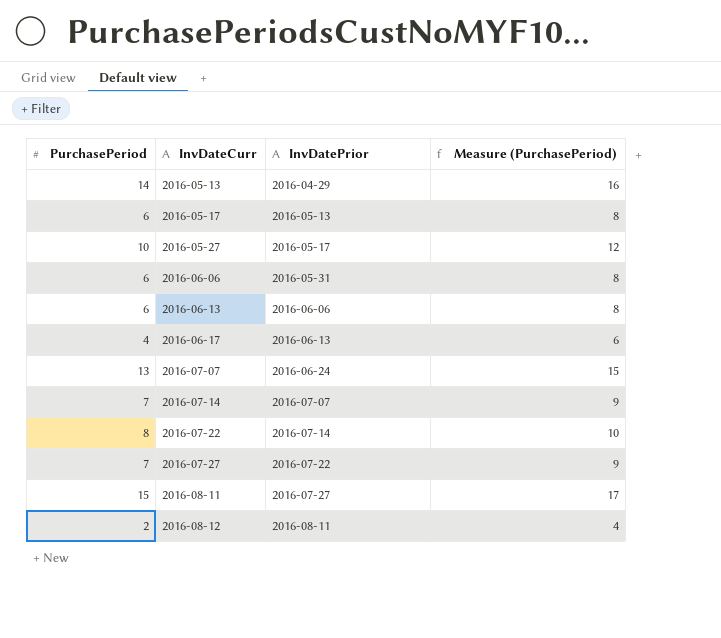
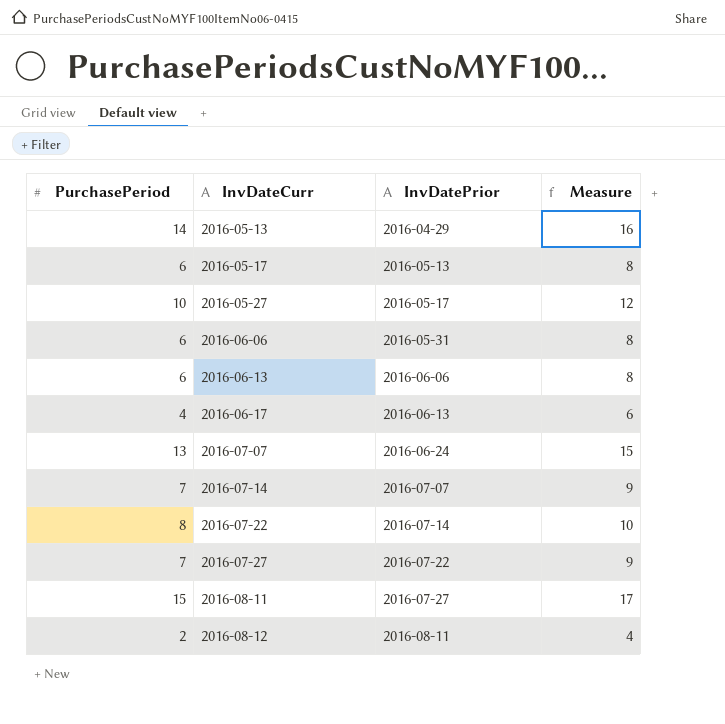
column name: Measure (PurchasePeriod) -> Measure

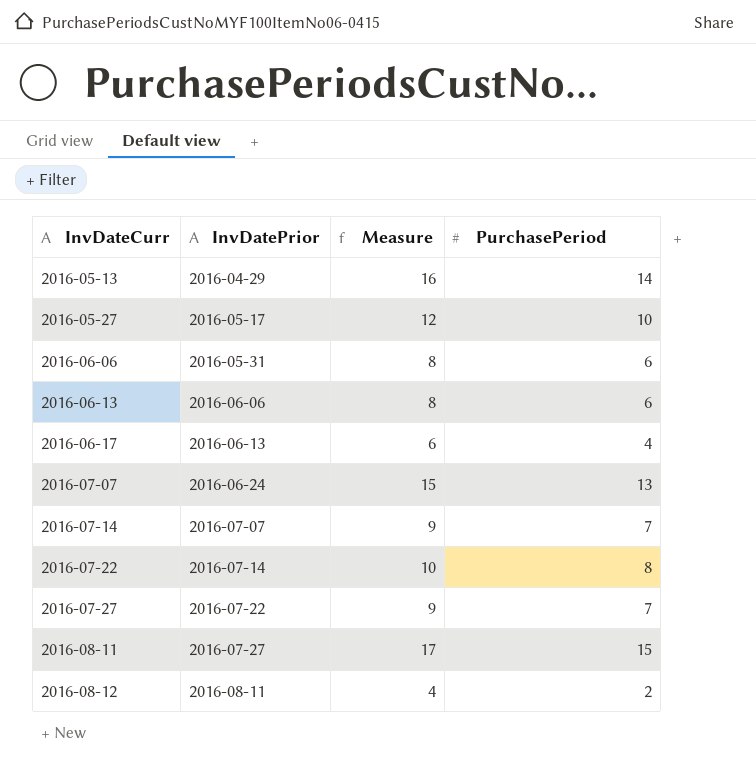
column PurchasePeriod | position: 1 -> 4
row 2016-05-17: 6 | 2016-05-13 | 8 -> none

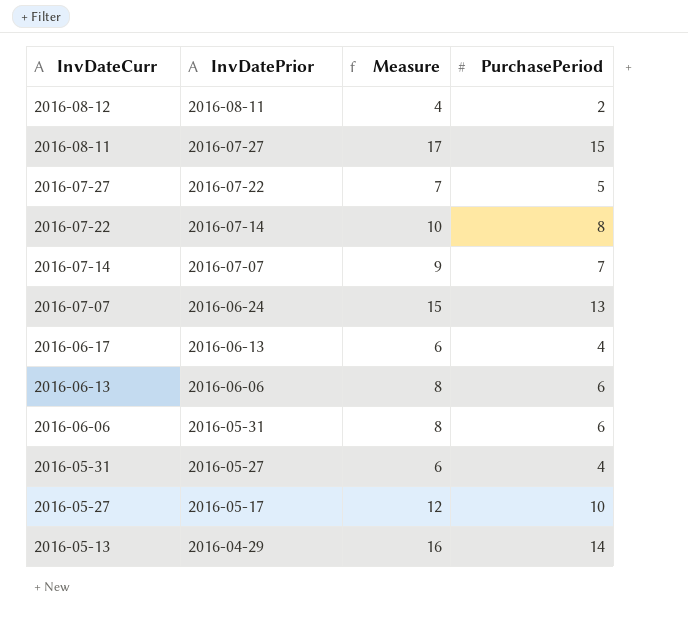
row order: InvDateCurr ascending -> InvDateCurr descending
2016-07-27 | Measure: 9 -> 7
2016-07-27 | PurchasePeriod: 7 -> 5
row 2016-05-31: none -> 2016-05-27 | 6 | 4

